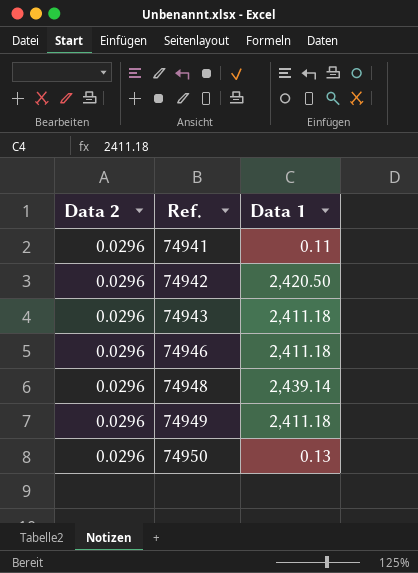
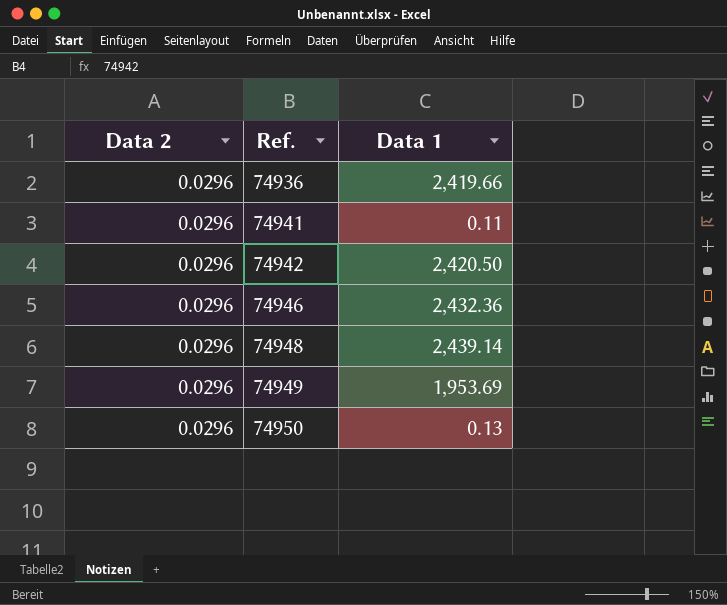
row 74943: 0.0296 | 2,411.18 -> none
row 74936: none -> 0.0296 | 2,419.66
74946 | Data 1: 2,411.18 -> 2,432.36
74949 | Data 1: 2,411.18 -> 1,953.69

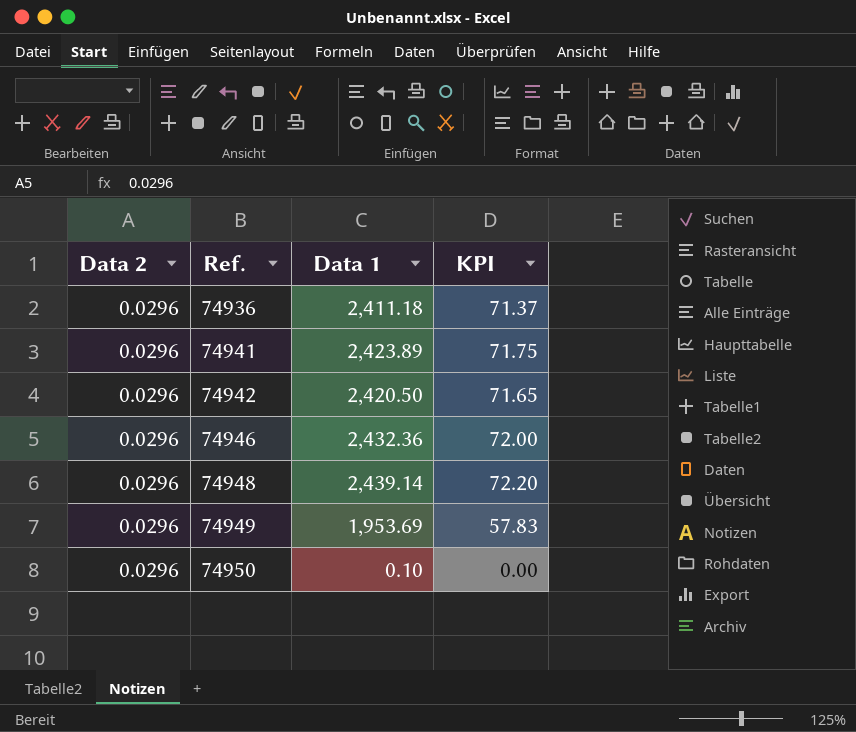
column KPI | formula: none -> [Data 2] * [Data 1]
74936 | Data 1: 2,419.66 -> 2,411.18
74941 | Data 1: 0.11 -> 2,423.89
74950 | Data 1: 0.13 -> 0.10

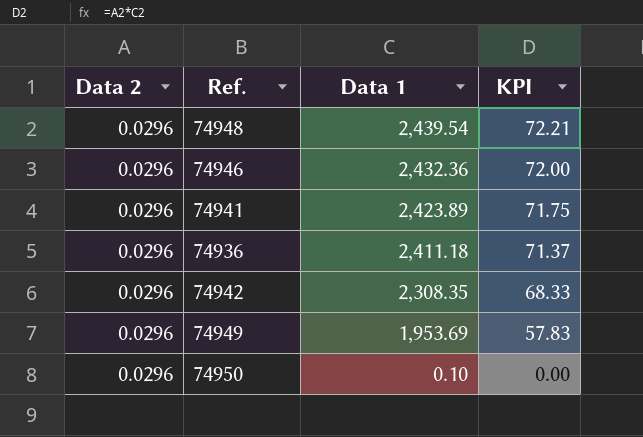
row order: Ref. ascending -> Data 1 descending
74948 | Data 1: 2,439.14 -> 2,439.54
74948 | KPI: 72.20 -> 72.21
74942 | Data 1: 2,420.50 -> 2,308.35
74942 | KPI: 71.65 -> 68.33

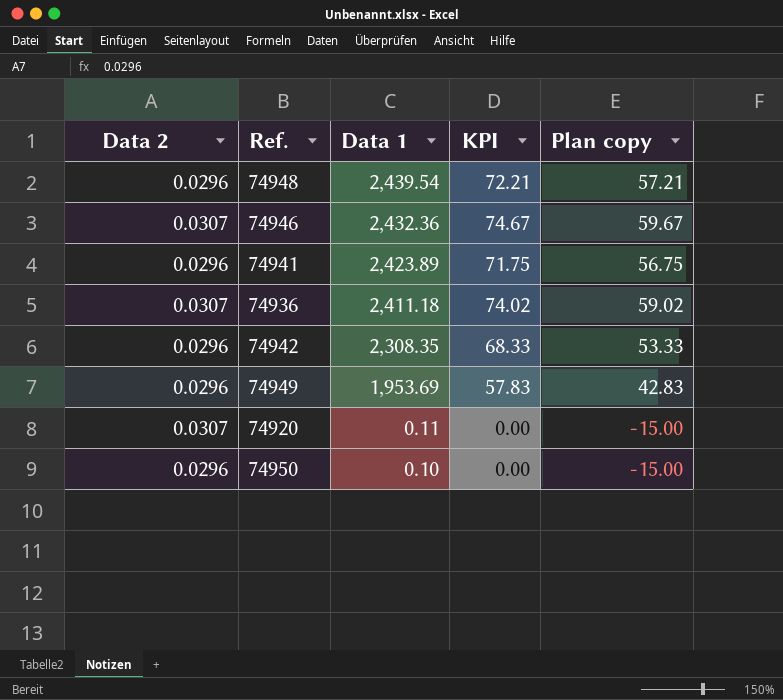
column Plan copy | formula: none -> [KPI] - 15
74946 | Data 2: 0.0296 -> 0.0307
74946 | KPI: 72.00 -> 74.67
74936 | Data 2: 0.0296 -> 0.0307
74936 | KPI: 71.37 -> 74.02
row 74920: none -> 0.0307 | 0.11 | 0.00 | -15.00

